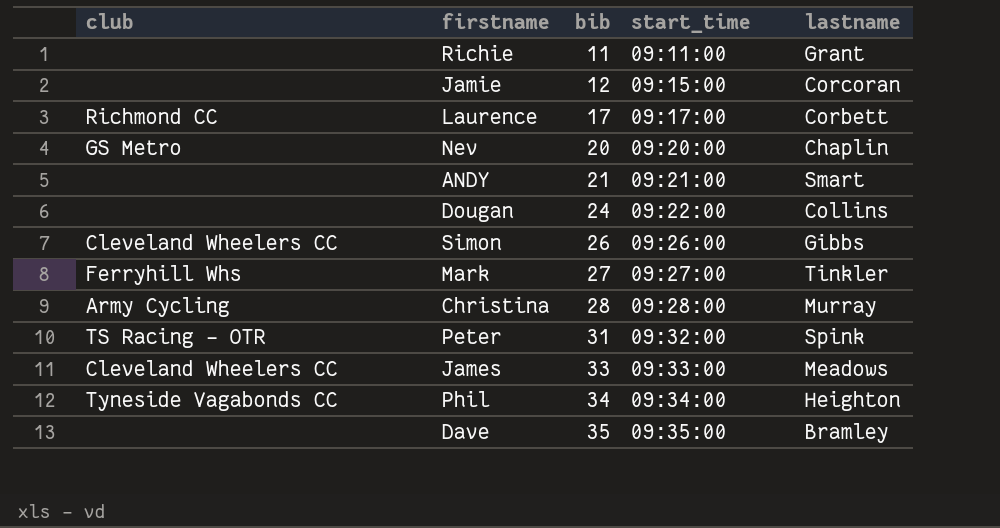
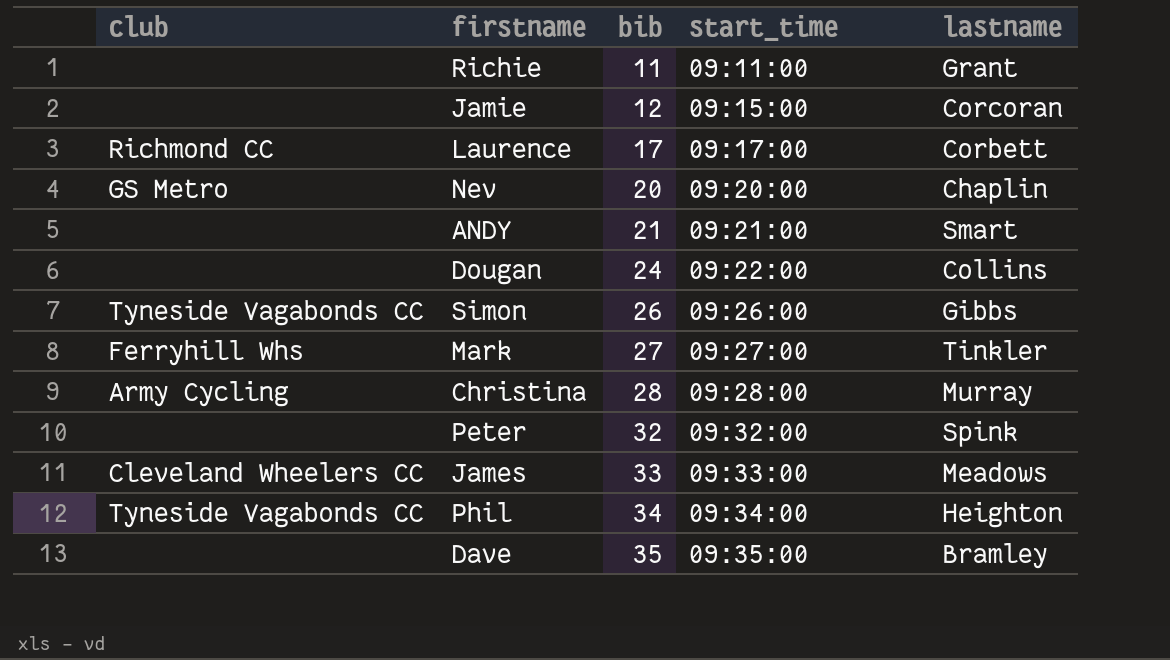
Simon | club: Cleveland Wheelers CC -> Tyneside Vagabonds CC
Peter | club: TS Racing - OTR -> none
Peter | bib: 31 -> 32

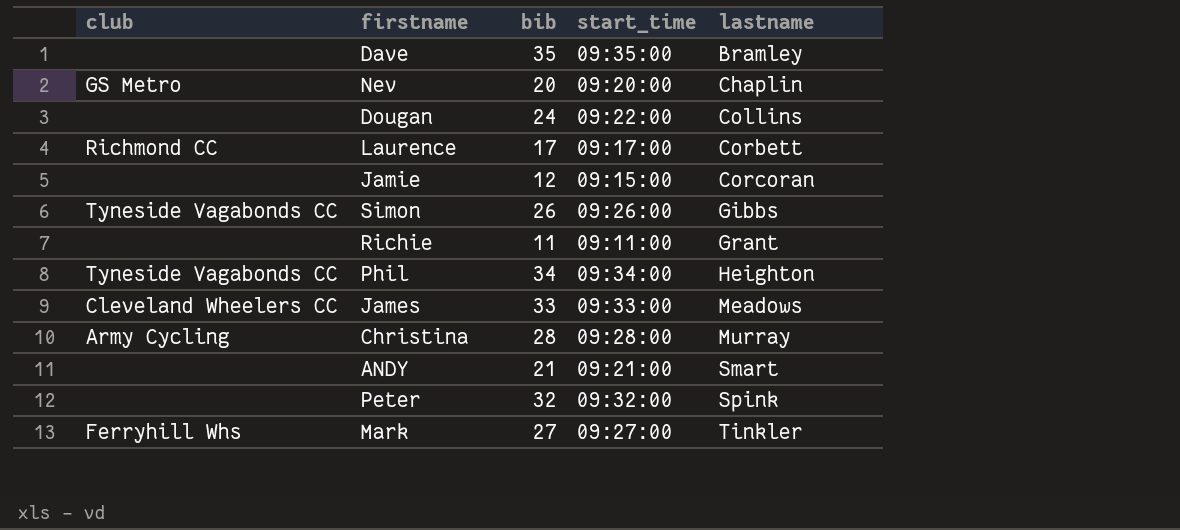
row order: bib ascending -> lastname ascending

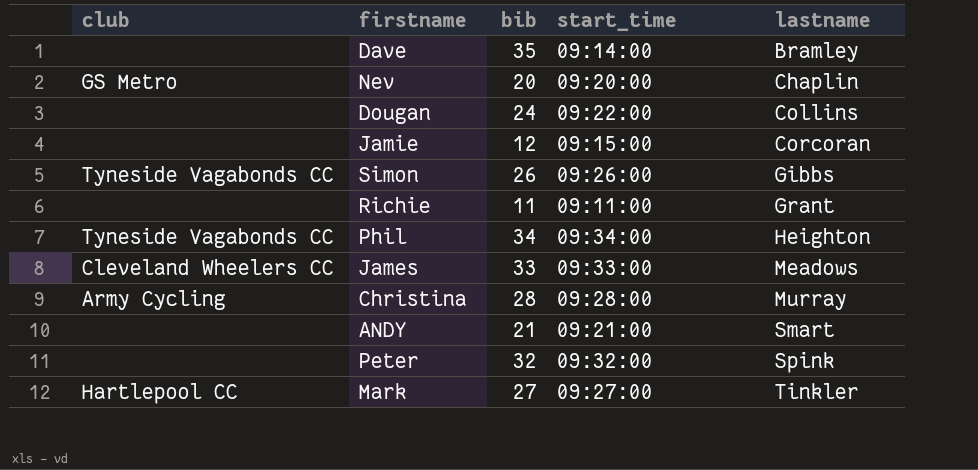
row Laurence: Richmond CC | 17 | 09:17:00 | Corbett -> none
Dave | start_time: 09:35:00 -> 09:14:00
Mark | club: Ferryhill Whs -> Hartlepool CC

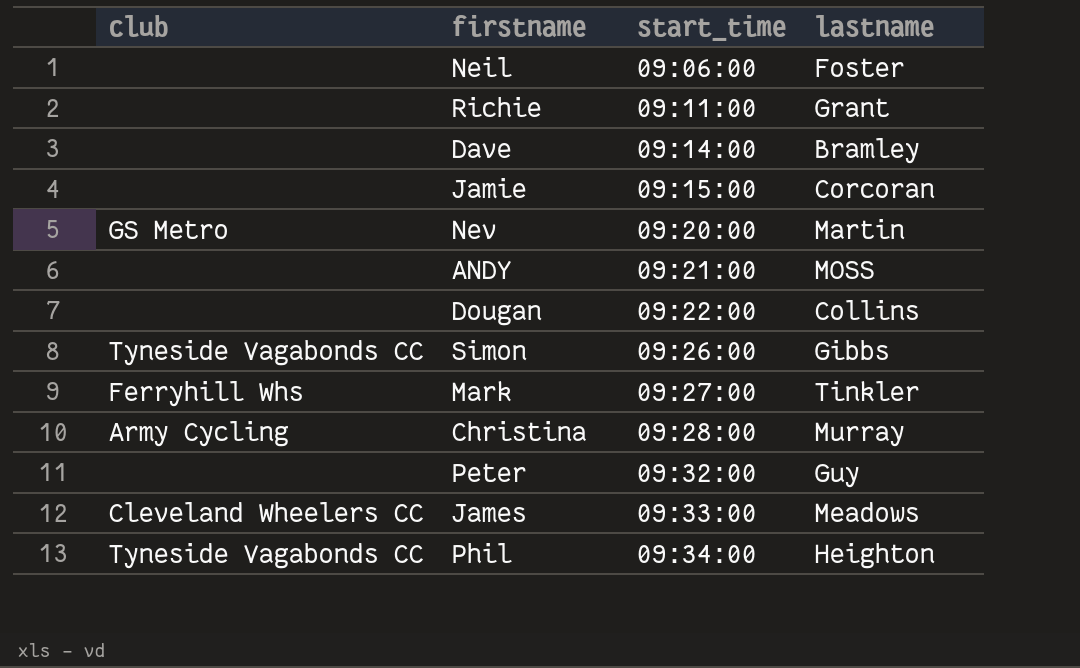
row order: lastname ascending -> start_time ascending
column bib | position: 3 -> none
row Neil: none -> none | 09:06:00 | Foster
Nev | lastname: Chaplin -> Martin
ANDY | lastname: Smart -> MOSS
Mark | club: Hartlepool CC -> Ferryhill Whs
Peter | lastname: Spink -> Guy

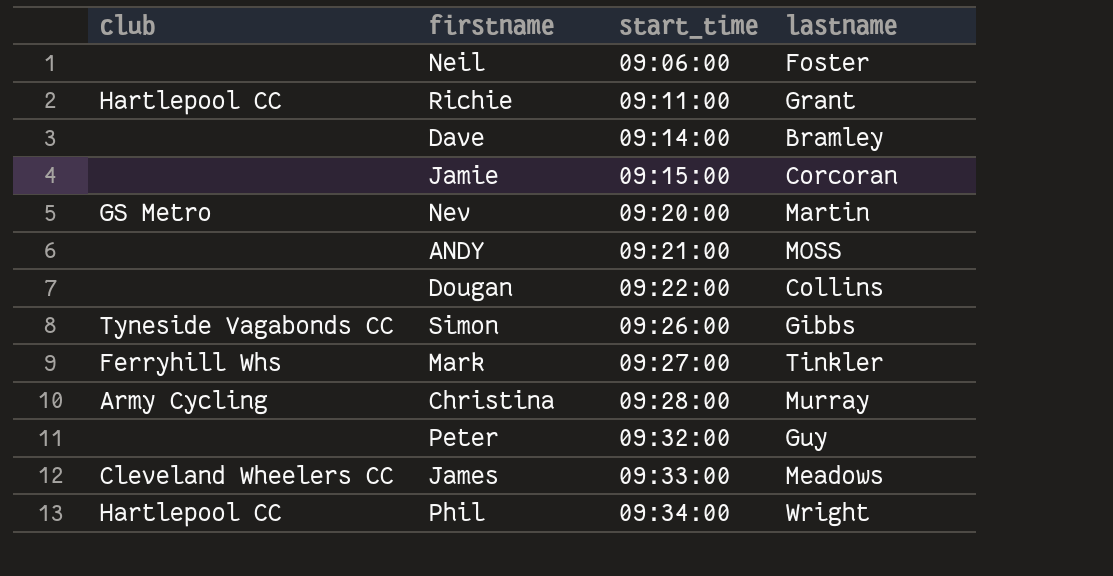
Richie | club: none -> Hartlepool CC
Phil | club: Tyneside Vagabonds CC -> Hartlepool CC
Phil | lastname: Heighton -> Wright

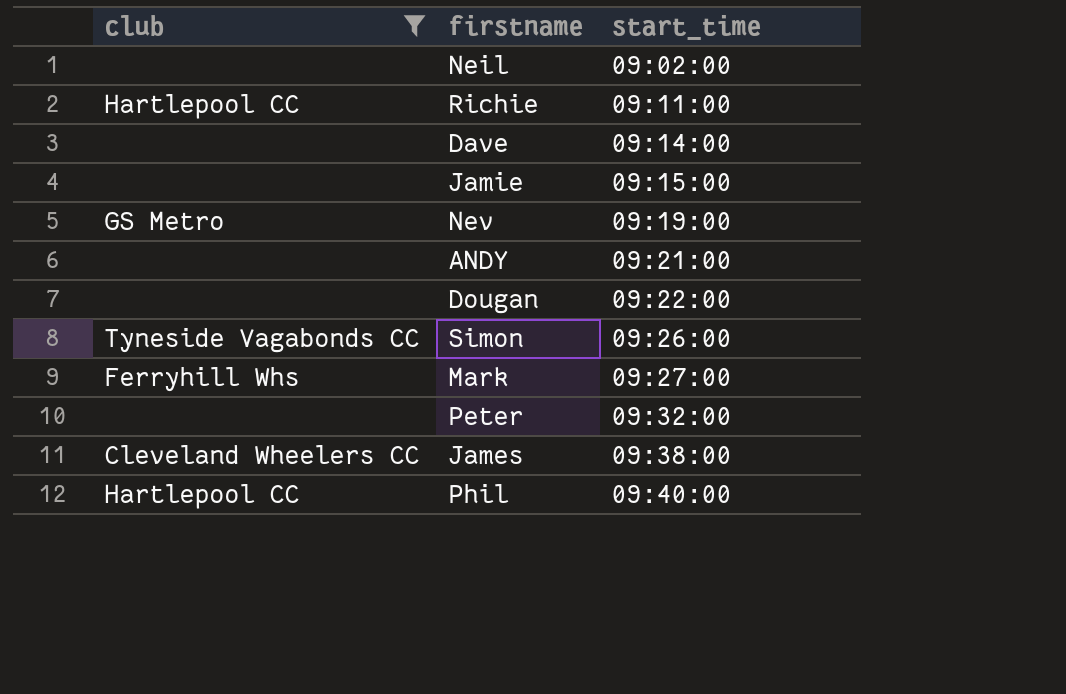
filter: none -> club != Army Cycling
column lastname | position: 4 -> none
Neil | start_time: 09:06:00 -> 09:02:00
Nev | start_time: 09:20:00 -> 09:19:00
James | start_time: 09:33:00 -> 09:38:00
Phil | start_time: 09:34:00 -> 09:40:00

